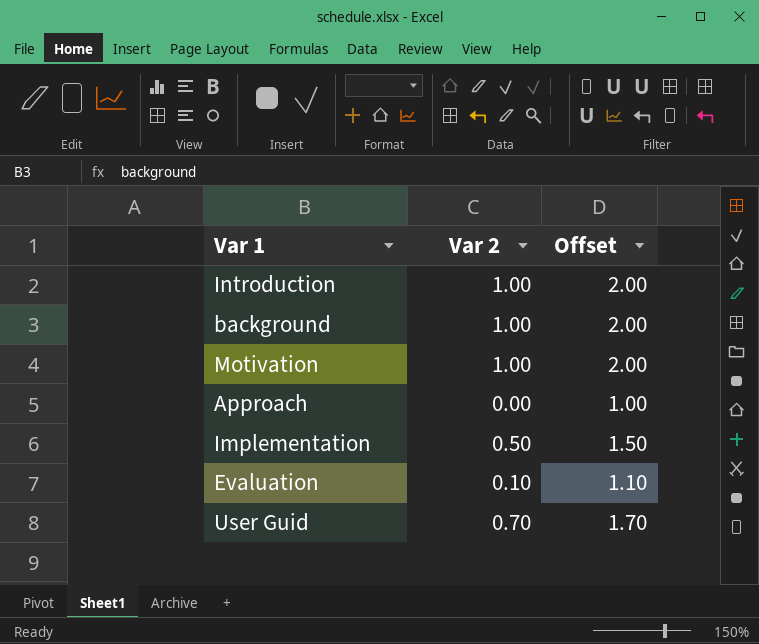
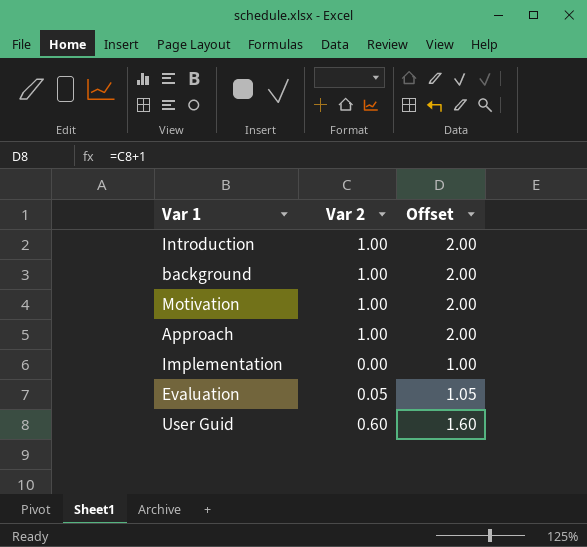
Approach | Var 2: 0.00 -> 1.00
Approach | Offset: 1.00 -> 2.00
Implementation | Var 2: 0.50 -> 0.00
Implementation | Offset: 1.50 -> 1.00
Evaluation | Var 2: 0.10 -> 0.05
Evaluation | Offset: 1.10 -> 1.05
User Guid | Var 2: 0.70 -> 0.60
User Guid | Offset: 1.70 -> 1.60

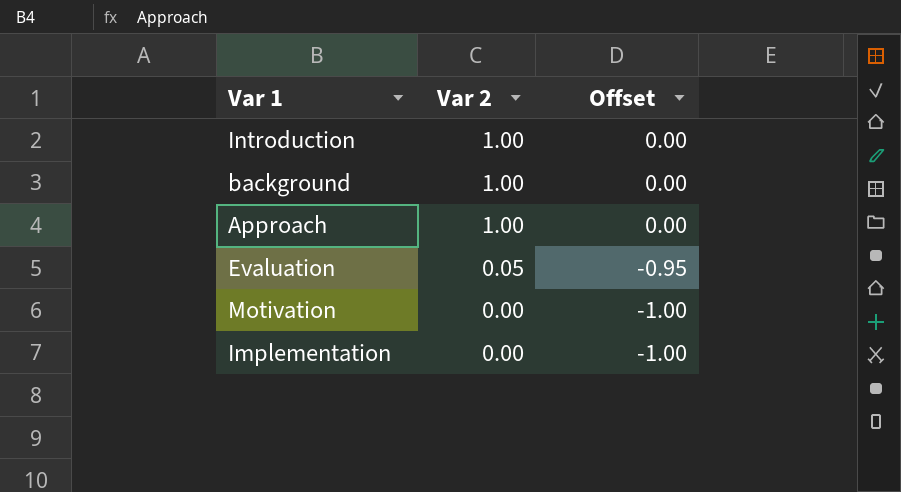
row order: none -> Var 2 descending
column Offset | formula: [Var 2] + 1 -> [Var 2] - 1
row User Guid: 0.60 | 1.60 -> none
Motivation | Var 2: 1.00 -> 0.00

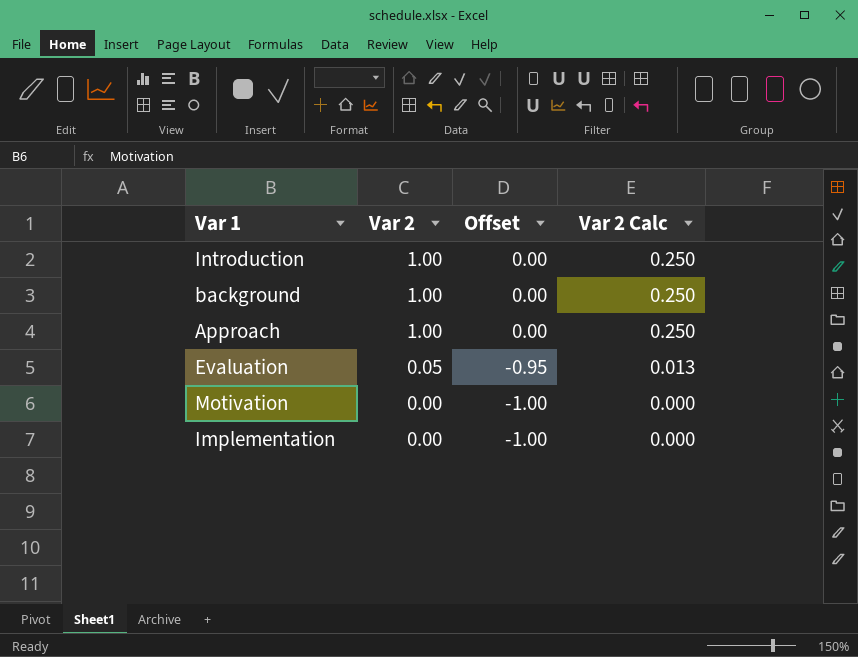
column Var 2 Calc | formula: none -> [Var 2] * 0.25

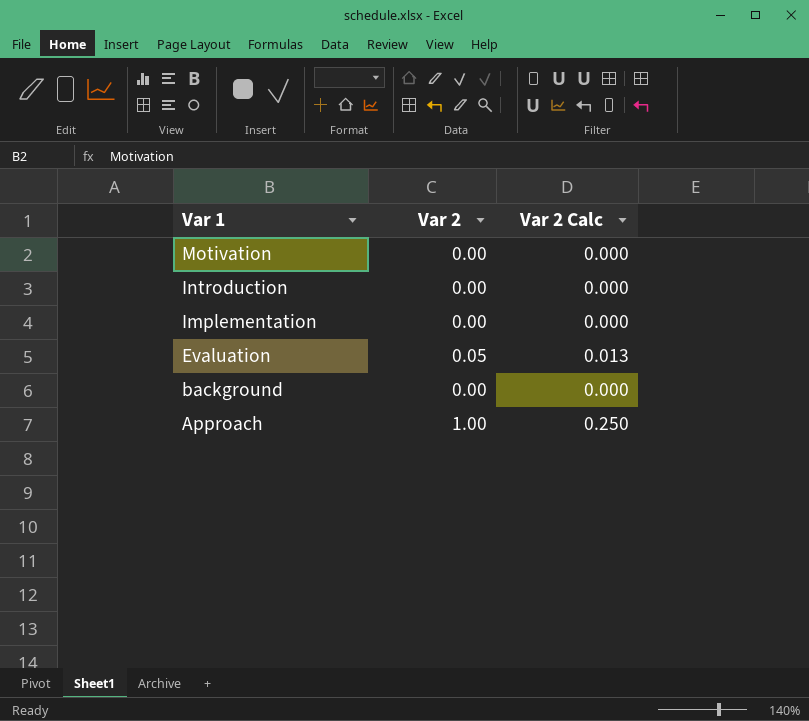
row order: Var 2 descending -> Var 1 descending
column Offset | formula: [Var 2] - 1 -> none
Introduction | Var 2: 1.00 -> 0.00
Introduction | Var 2 Calc: 0.250 -> 0.000
background | Var 2: 1.00 -> 0.00
background | Var 2 Calc: 0.250 -> 0.000

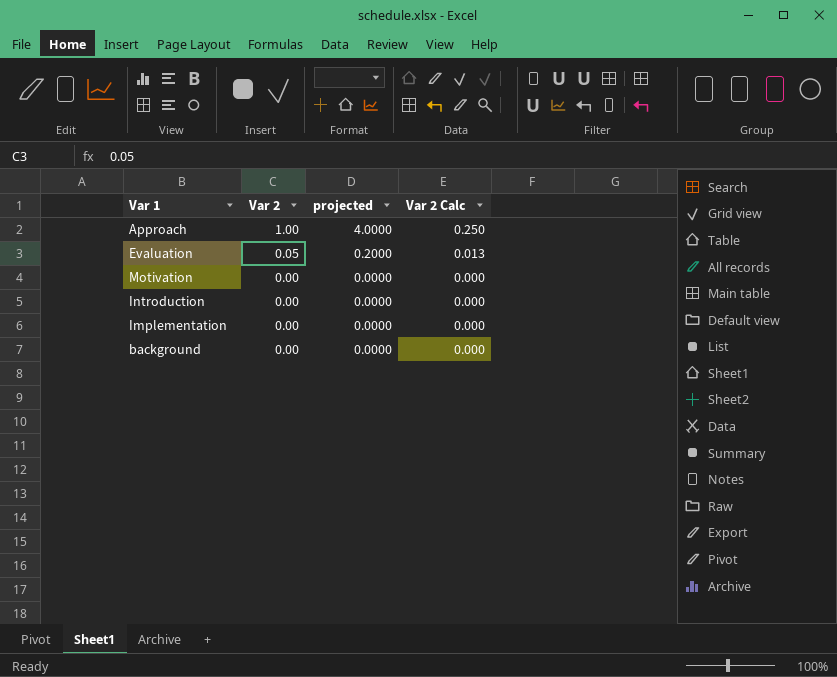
row order: Var 1 descending -> Var 2 descending
column projected | formula: none -> [Var 2] * 4

